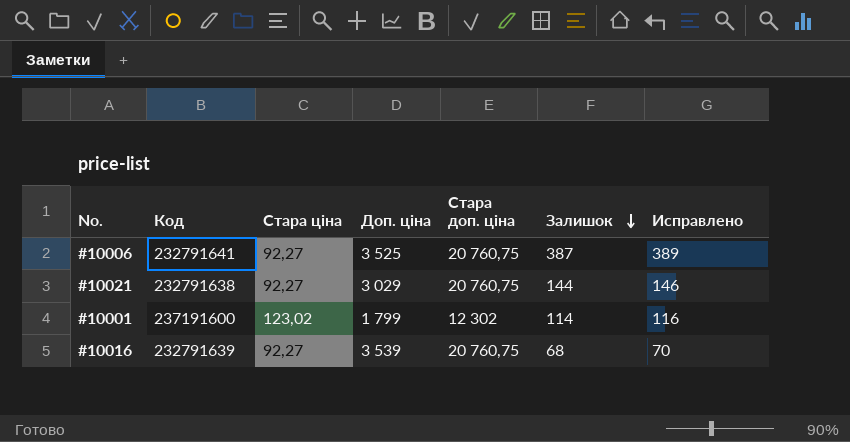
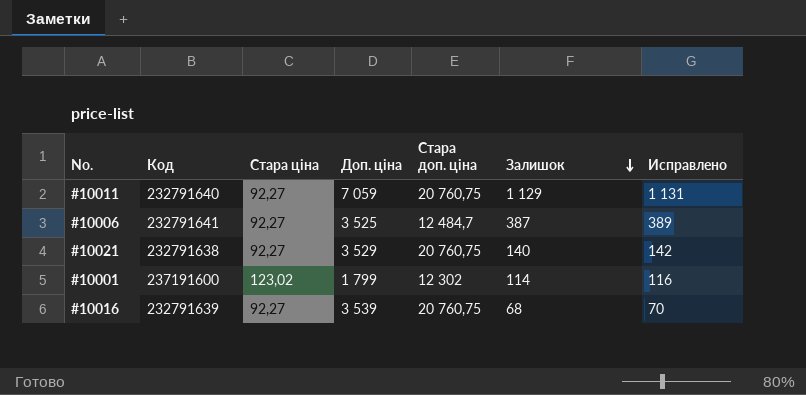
row #10011: none -> 232791640 | 92,27 | 7 059 | 20 760,75 | 1 129 | 1 131
#10006 | Стара доп. ціна: 20 760,75 -> 12 484,7
#10021 | Доп. ціна: 3 029 -> 3 529
#10021 | Залишок: 144 -> 140
#10021 | Исправлено: 146 -> 142

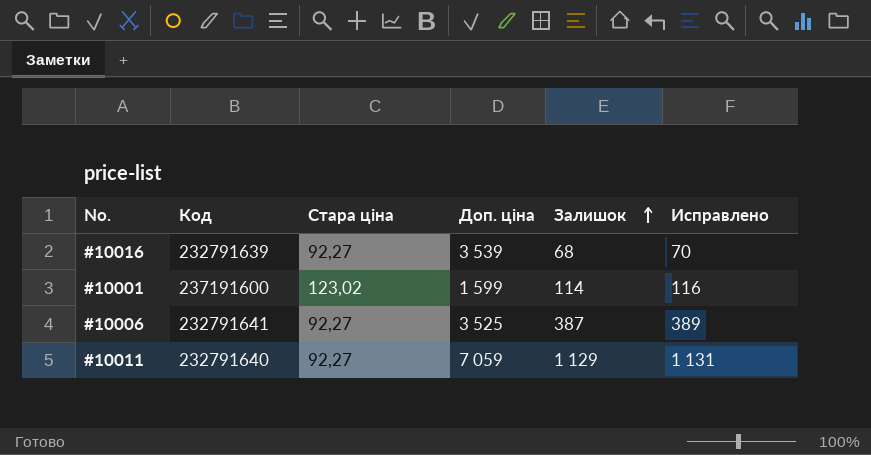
row order: Залишок descending -> Залишок ascending
column Стара доп. ціна | position: 5 -> none
row #10021: 232791638 | 92,27 | 3 529 | 20 760,75 | 140 | 142 -> none
#10001 | Доп. ціна: 1 799 -> 1 599

